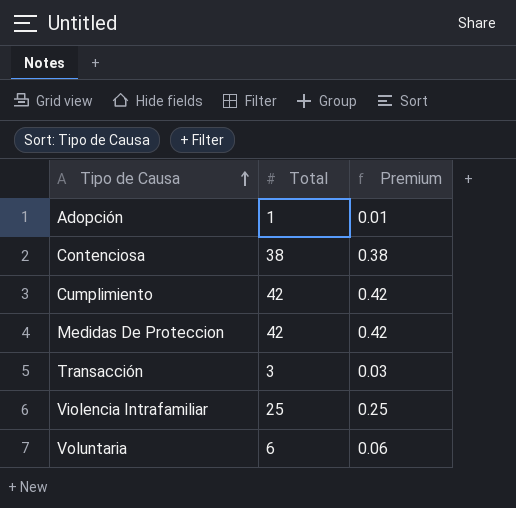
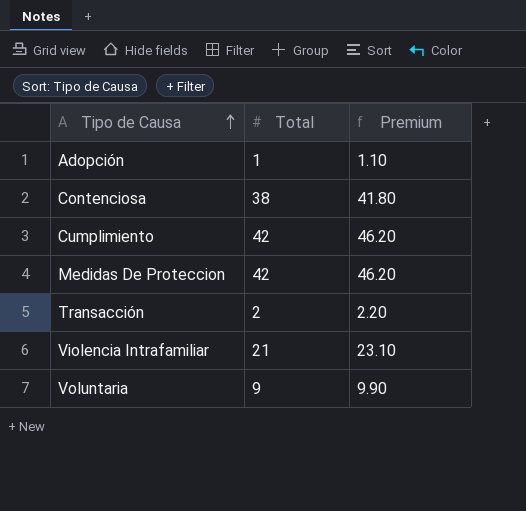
column Premium | formula: [Total] * 0.01 -> [Total] * 1.1
Transacción | Total: 3 -> 2
Violencia Intrafamiliar | Total: 25 -> 21
Voluntaria | Total: 6 -> 9

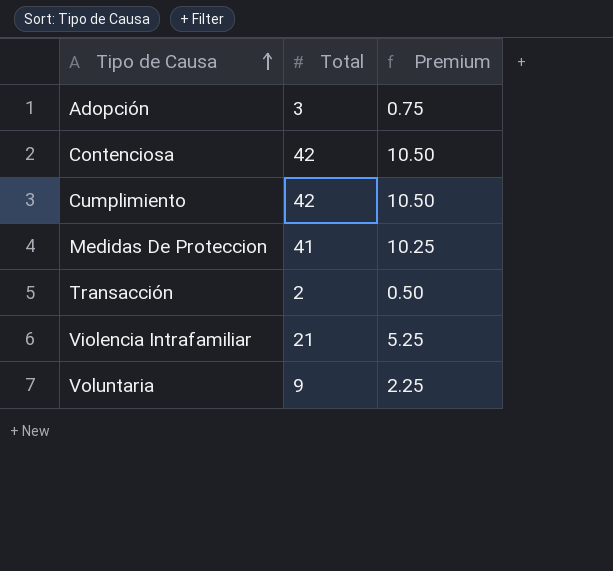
column Premium | formula: [Total] * 1.1 -> [Total] * 0.25
Adopción | Total: 1 -> 3
Contenciosa | Total: 38 -> 42
Medidas De Proteccion | Total: 42 -> 41

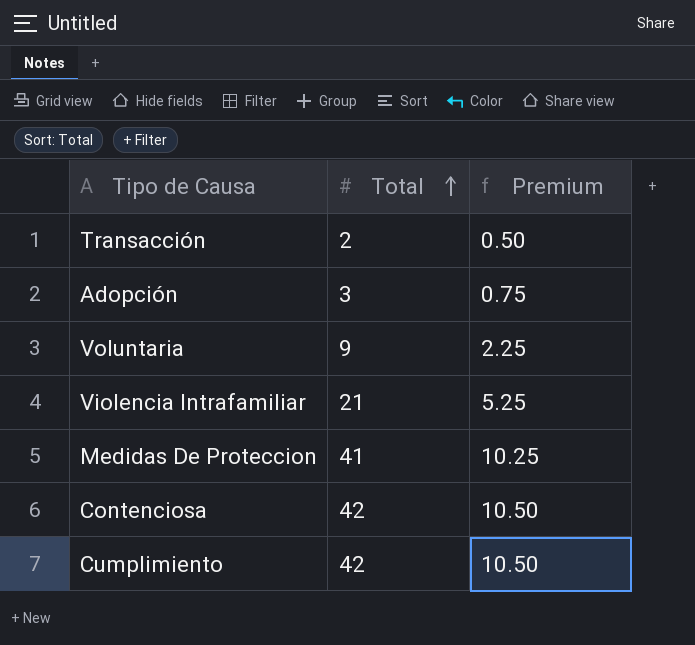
row order: Tipo de Causa ascending -> Total ascending

